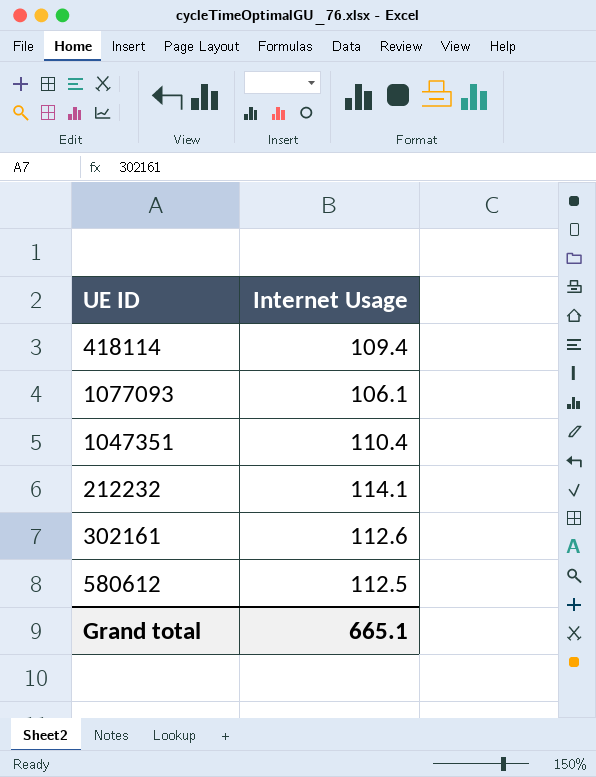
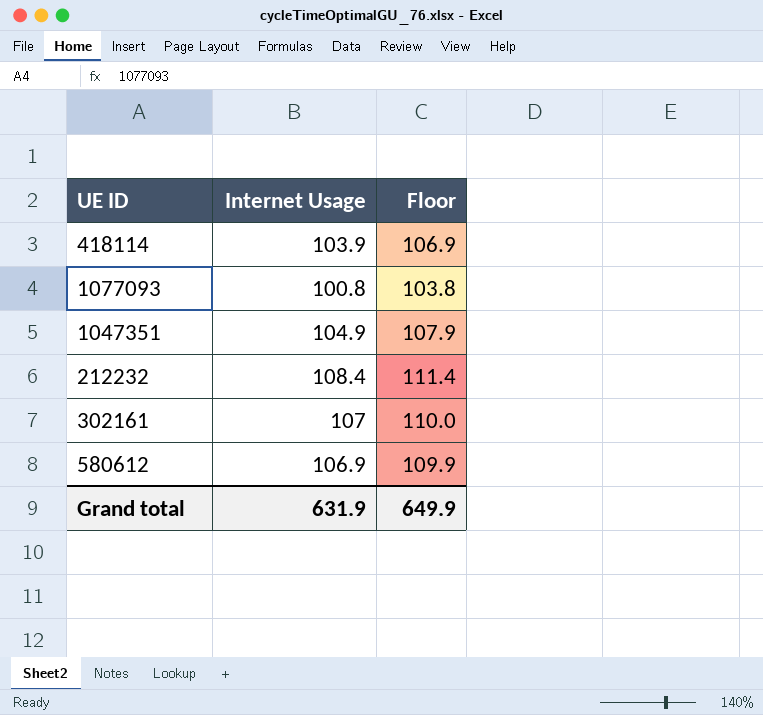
column Floor | formula: none -> [Internet Usage] + 3
418114 | Internet Usage: 109.4 -> 103.9
1077093 | Internet Usage: 106.1 -> 100.8
1047351 | Internet Usage: 110.4 -> 104.9
212232 | Internet Usage: 114.1 -> 108.4
302161 | Internet Usage: 112.6 -> 107
580612 | Internet Usage: 112.5 -> 106.9
Grand total | Internet Usage: 665.1 -> 631.9

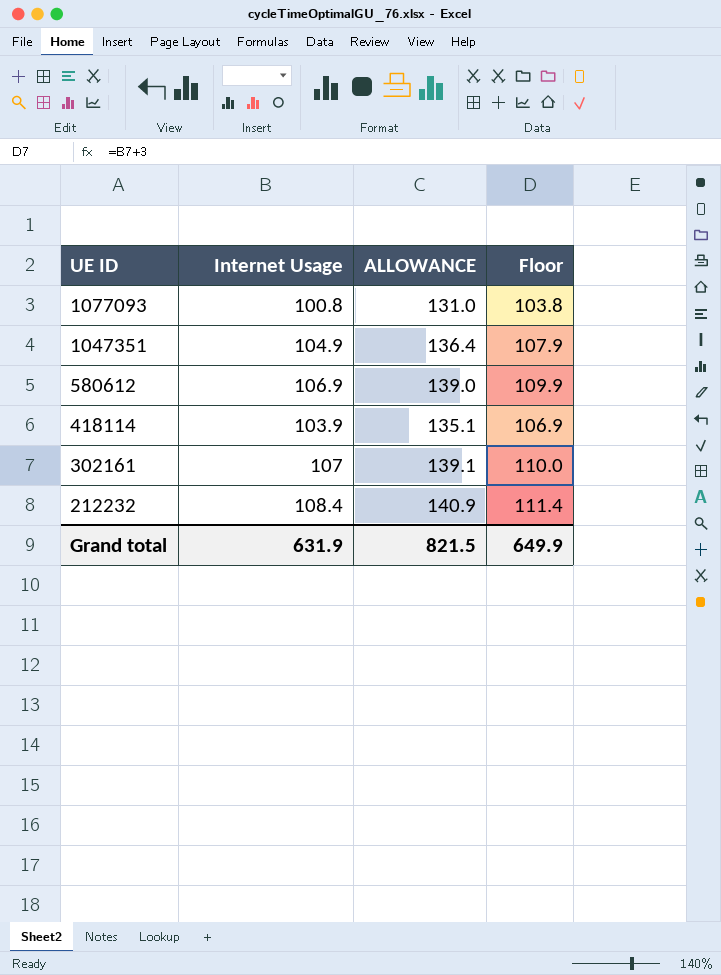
row order: none -> UE ID descending
column ALLOWANCE | formula: none -> [Internet Usage] * 1.3

